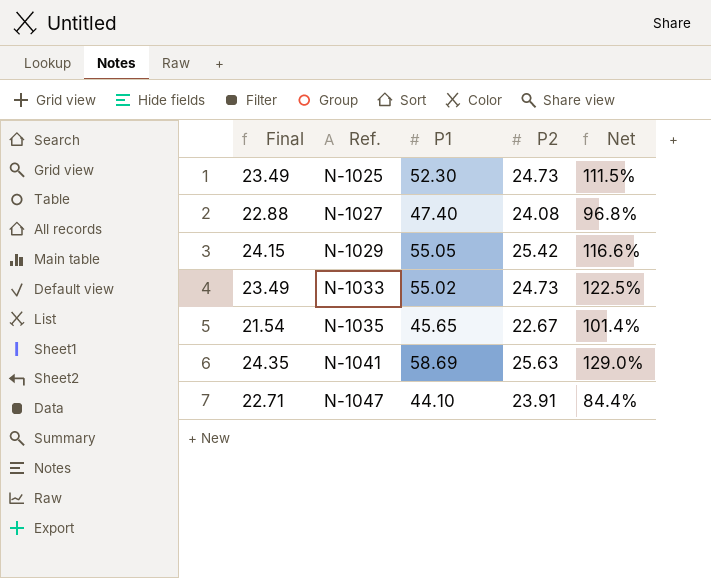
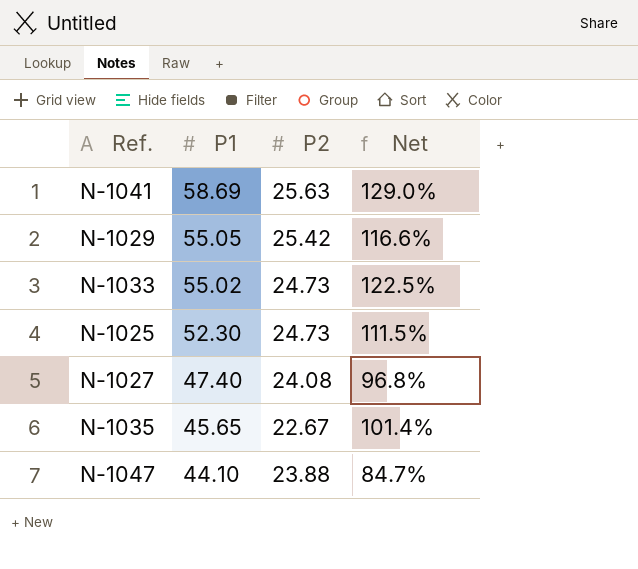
row order: Ref. ascending -> P1 descending
column Final | formula: [P2] * 0.95 -> none
N-1047 | P2: 23.91 -> 23.88
N-1047 | Net: 84.4% -> 84.7%

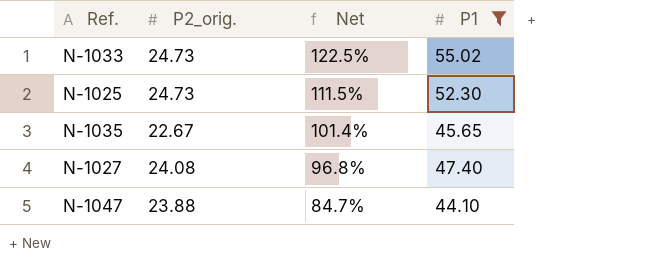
filter: none -> P1 <= 55.02
row order: P1 descending -> Net descending
column name: P2 -> P2_orig.
column P1 | position: 2 -> 4

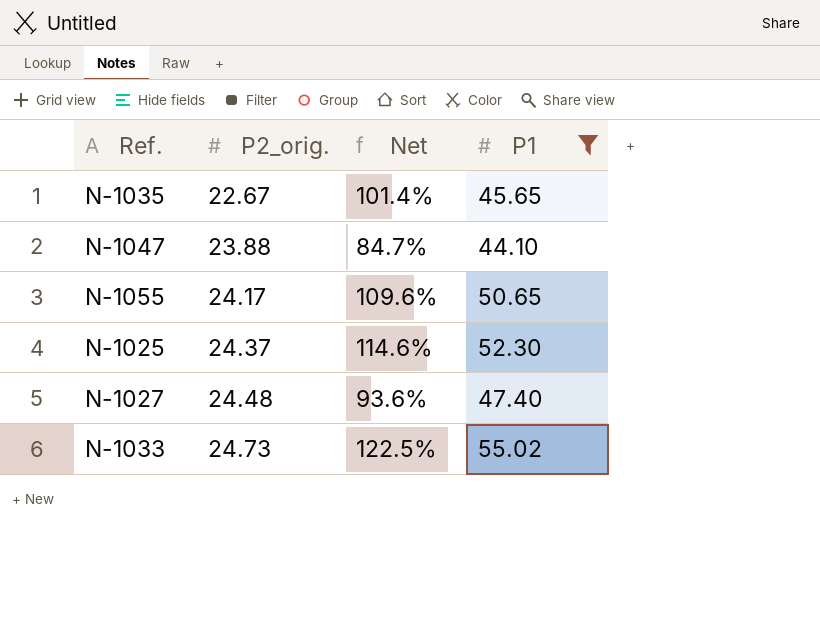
row order: Net descending -> P2_orig. ascending
row N-1055: none -> 24.17 | 109.6% | 50.65
N-1025 | P2_orig.: 24.73 -> 24.37
N-1025 | Net: 111.5% -> 114.6%
N-1027 | P2_orig.: 24.08 -> 24.48
N-1027 | Net: 96.8% -> 93.6%

